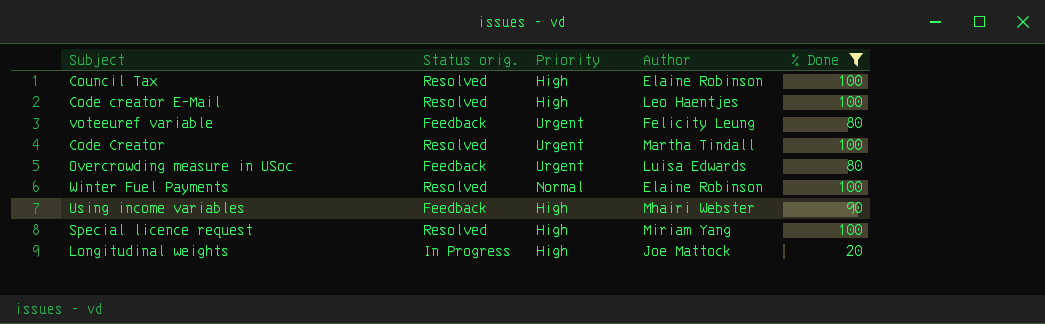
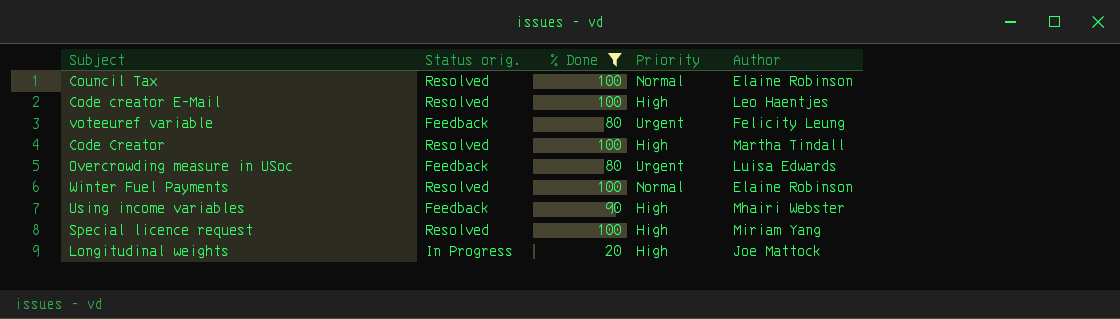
column % Done | position: 5 -> 3
Council Tax | Priority: High -> Normal
Code Creator | Priority: Urgent -> High

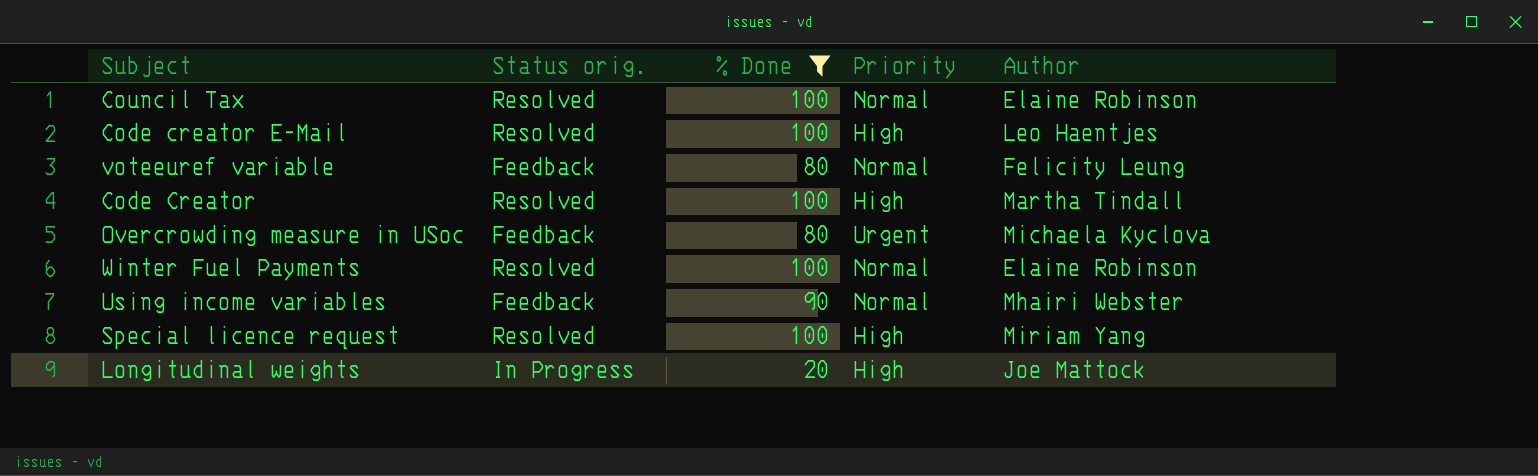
voteeuref variable | Priority: Urgent -> Normal
Overcrowding measure in USoc | Author: Luisa Edwards -> Michaela Kyclova
Using income variables | Priority: High -> Normal

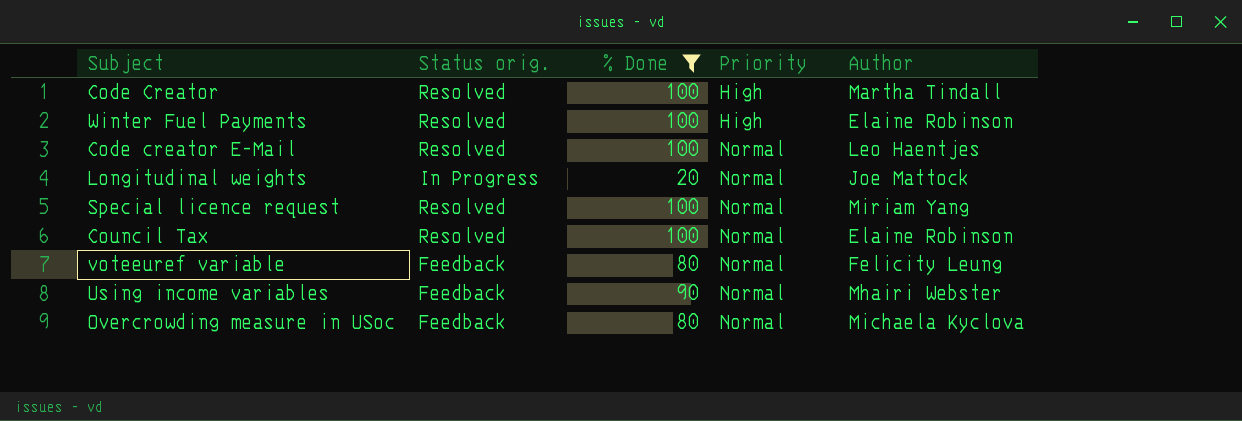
row order: none -> Priority ascending
Winter Fuel Payments | Priority: Normal -> High
Code creator E-Mail | Priority: High -> Normal
Longitudinal weights | Priority: High -> Normal
Special licence request | Priority: High -> Normal
Overcrowding measure in USoc | Priority: Urgent -> Normal

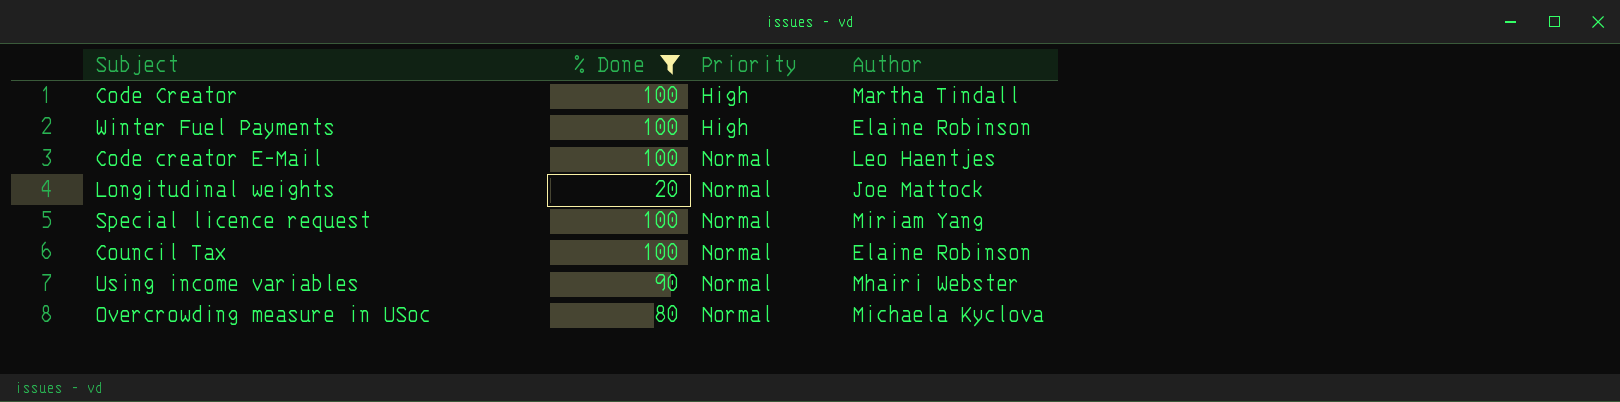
column Status orig. | position: 2 -> none
row voteeuref variable: Feedback | 80 | Normal | Felicity Leung -> none

